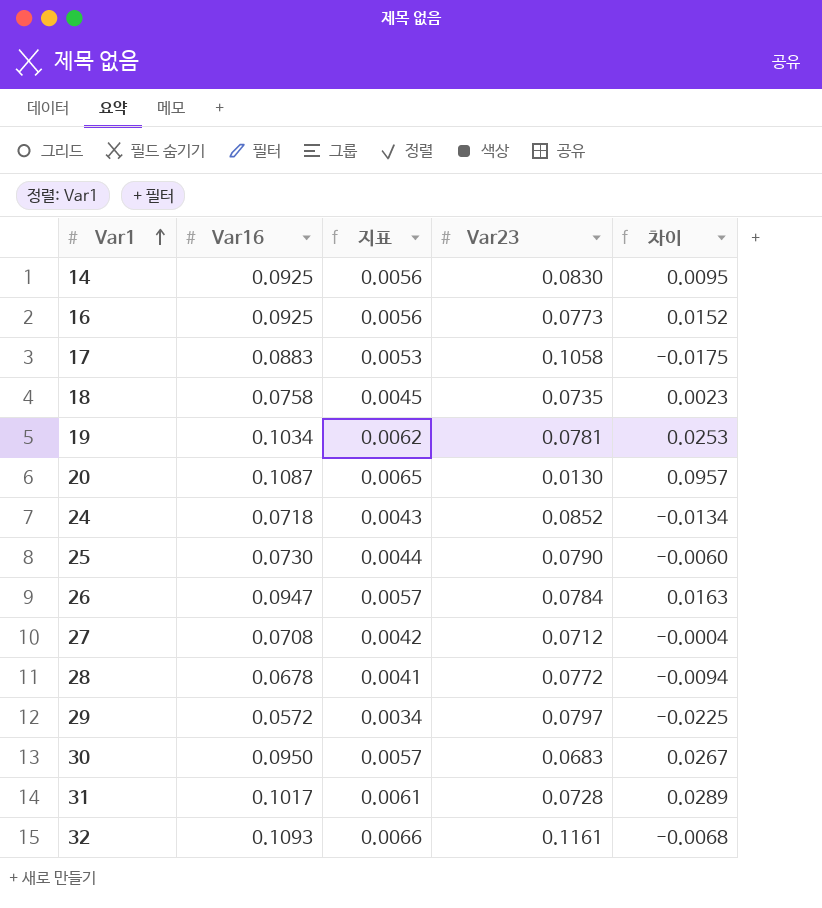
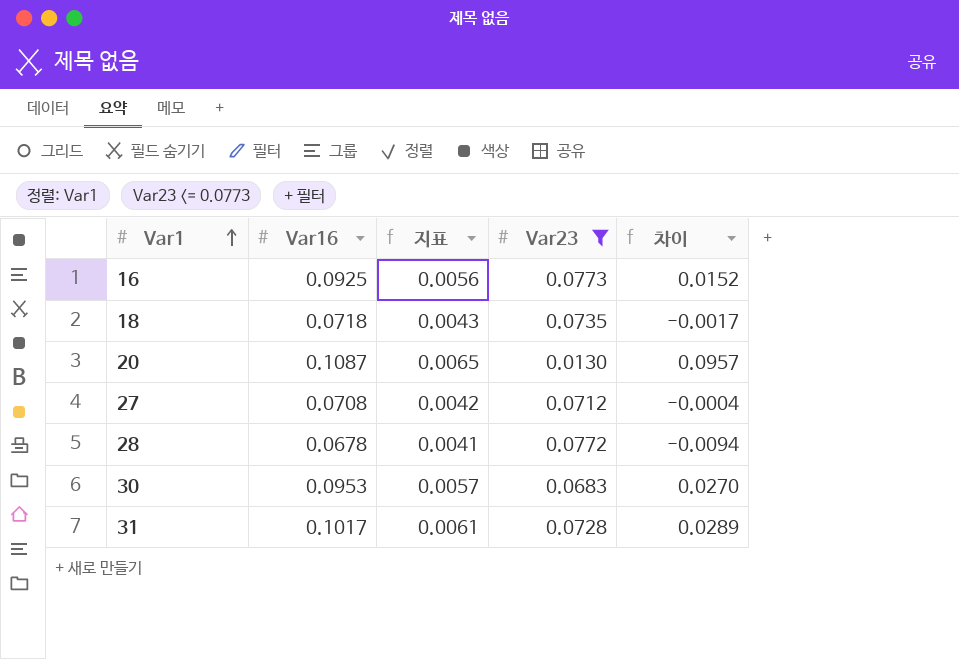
filter: none -> Var23 <= 0.0773
18 | Var16: 0.0758 -> 0.0718
18 | 지표: 0.0045 -> 0.0043
18 | 차이: 0.0023 -> -0.0017
30 | Var16: 0.0950 -> 0.0953
30 | 차이: 0.0267 -> 0.0270

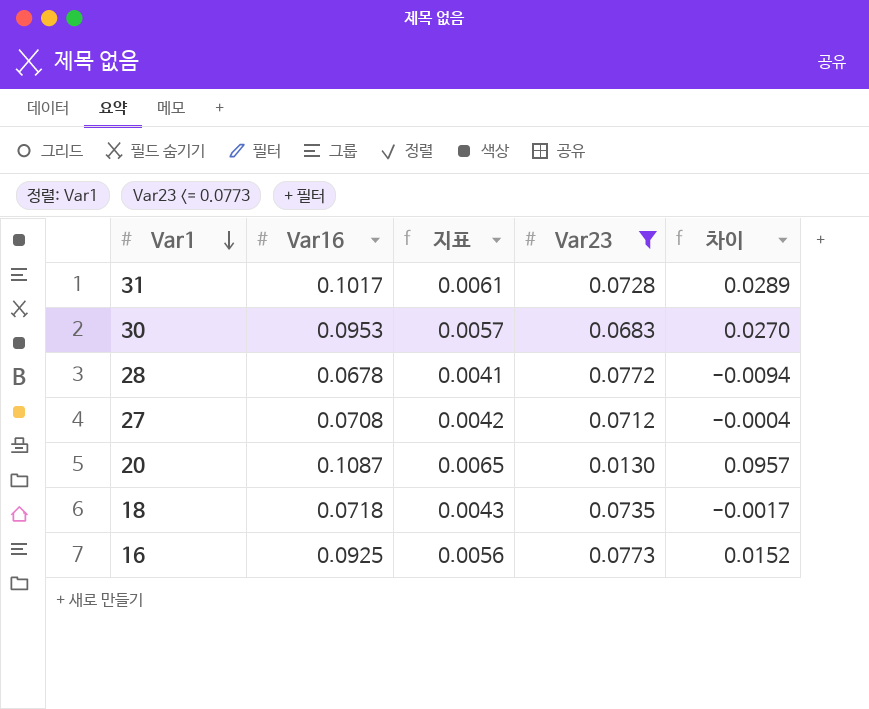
row order: Var1 ascending -> Var1 descending

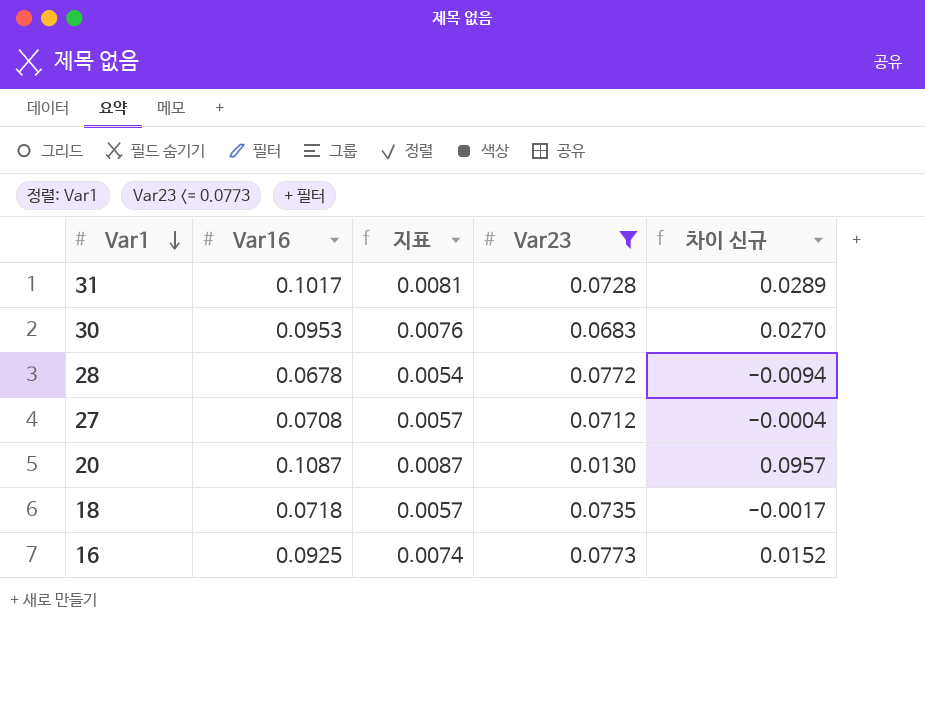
column 지표 | formula: [Var16] * 0.06 -> [Var16] * 0.08
column name: 차이 -> 차이 신규

